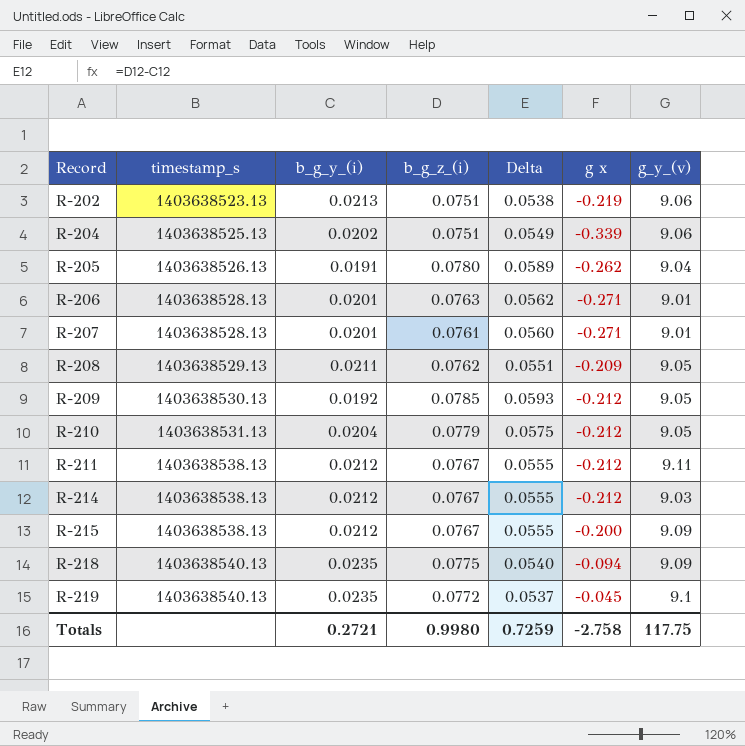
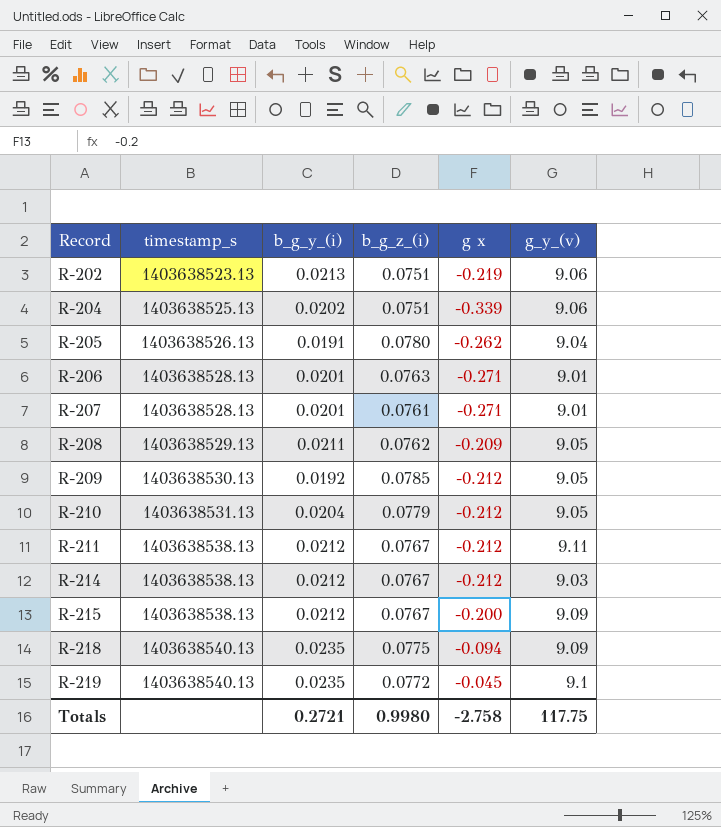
column Delta | formula: [b_g_z_(i)] - [b_g_y_(i)] -> none

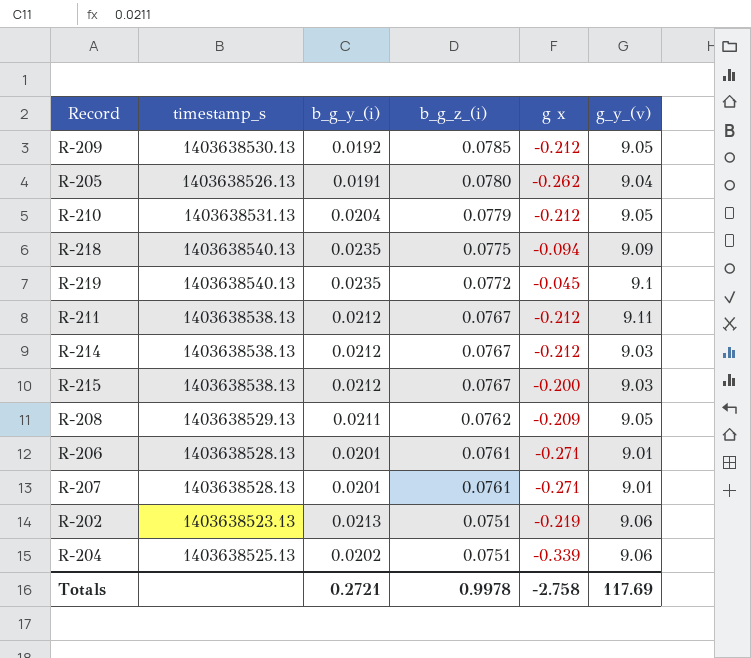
row order: Record ascending -> b_g_z_(i) descending
R-215 | g_y_(v): 9.09 -> 9.03
R-206 | b_g_z_(i): 0.0763 -> 0.0761
Totals | b_g_z_(i): 0.9980 -> 0.9978
Totals | g_y_(v): 117.75 -> 117.69

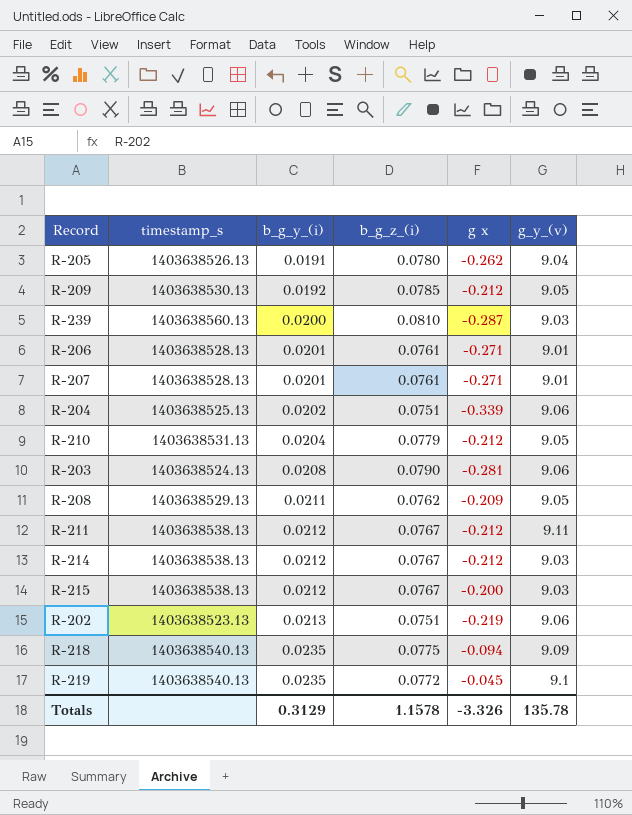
row order: b_g_z_(i) descending -> b_g_y_(i) ascending
row R-239: none -> 1403638560.13 | 0.0200 | 0.0810 | -0.287 | 9.03
row R-203: none -> 1403638524.13 | 0.0208 | 0.0790 | -0.281 | 9.06
Totals | b_g_y_(i): 0.2721 -> 0.3129
Totals | b_g_z_(i): 0.9978 -> 1.1578
Totals | g x: -2.758 -> -3.326
Totals | g_y_(v): 117.69 -> 135.78

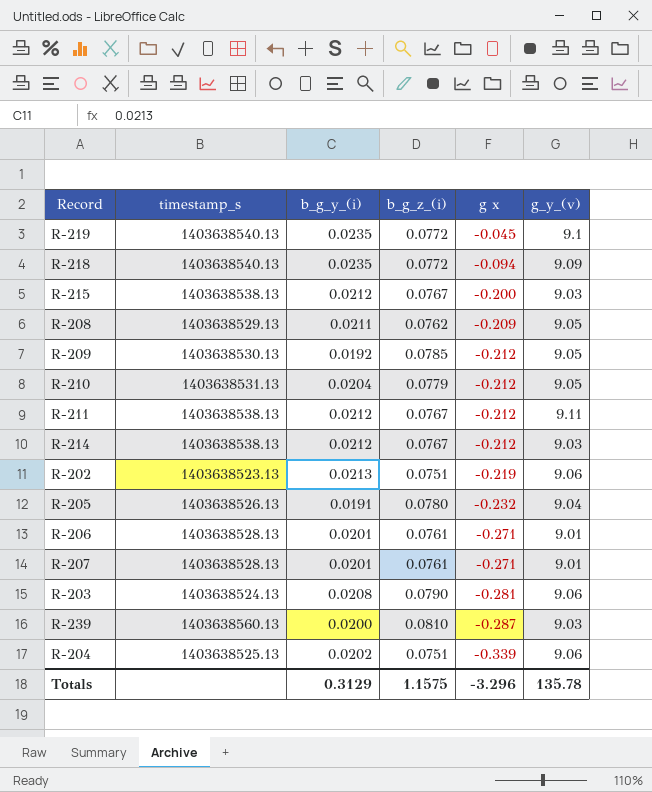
row order: b_g_y_(i) ascending -> g x descending
R-218 | b_g_z_(i): 0.0775 -> 0.0772
R-205 | g x: -0.262 -> -0.232
Totals | b_g_z_(i): 1.1578 -> 1.1575
Totals | g x: -3.326 -> -3.296

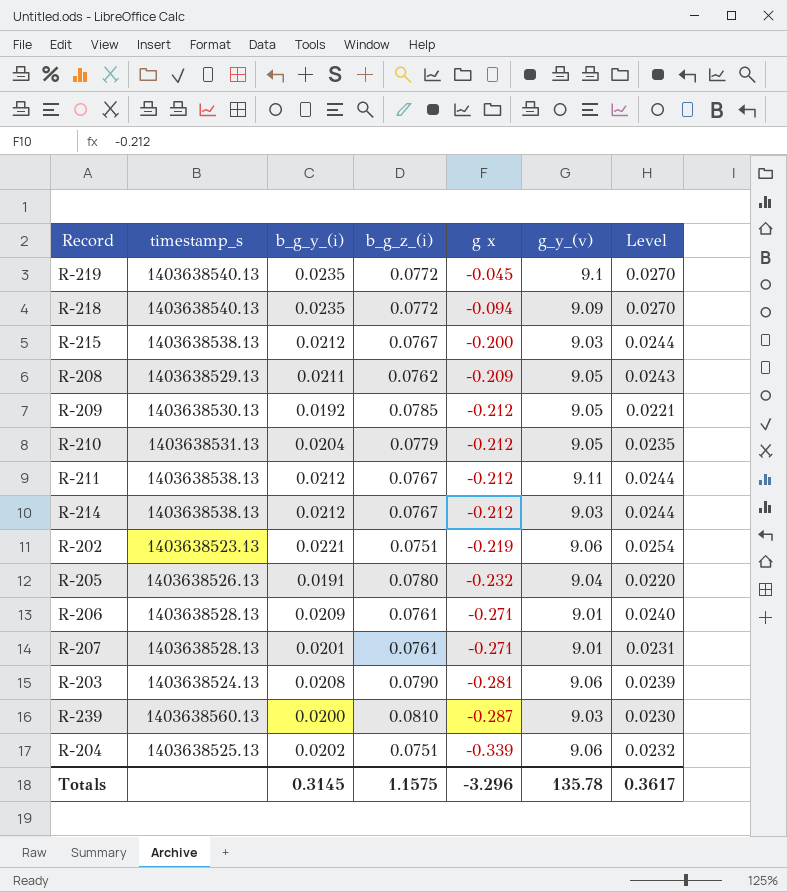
column Level | formula: none -> [b_g_y_(i)] * 1.15
R-202 | b_g_y_(i): 0.0213 -> 0.0221
R-206 | b_g_y_(i): 0.0201 -> 0.0209
Totals | b_g_y_(i): 0.3129 -> 0.3145

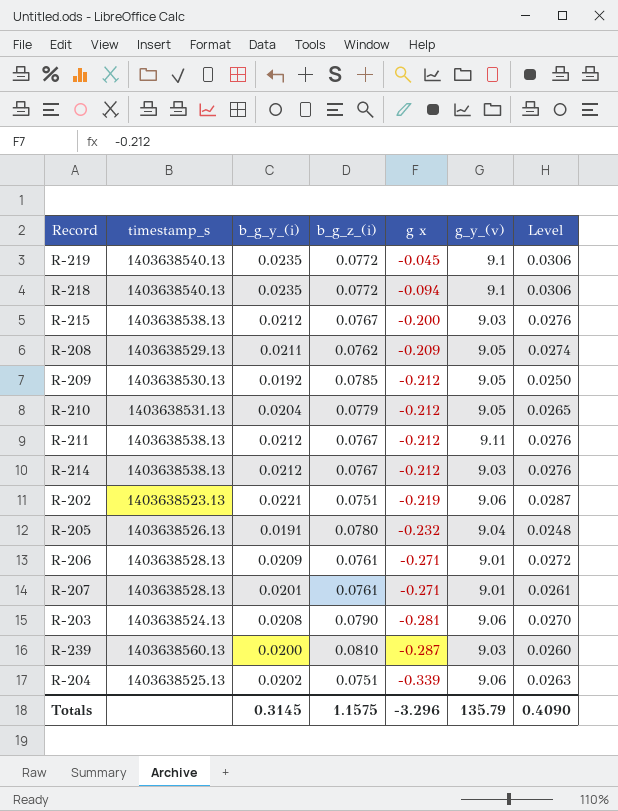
column Level | formula: [b_g_y_(i)] * 1.15 -> [b_g_y_(i)] * 1.3
R-218 | g_y_(v): 9.09 -> 9.1
Totals | g_y_(v): 135.78 -> 135.79
Totals | Level: 0.3617 -> 0.4090

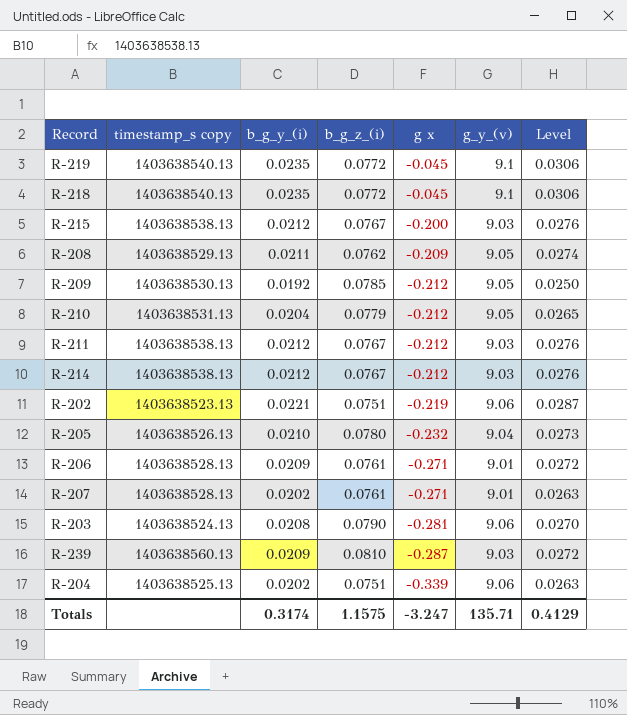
column name: timestamp_s -> timestamp_s copy
R-218 | g x: -0.094 -> -0.045
R-211 | g_y_(v): 9.11 -> 9.03
R-205 | b_g_y_(i): 0.0191 -> 0.0210
R-205 | Level: 0.0248 -> 0.0273
R-207 | b_g_y_(i): 0.0201 -> 0.0202
R-207 | Level: 0.0261 -> 0.0263
R-239 | b_g_y_(i): 0.0200 -> 0.0209
R-239 | Level: 0.0260 -> 0.0272
Totals | b_g_y_(i): 0.3145 -> 0.3174
Totals | g x: -3.296 -> -3.247
Totals | g_y_(v): 135.79 -> 135.71
Totals | Level: 0.4090 -> 0.4129

